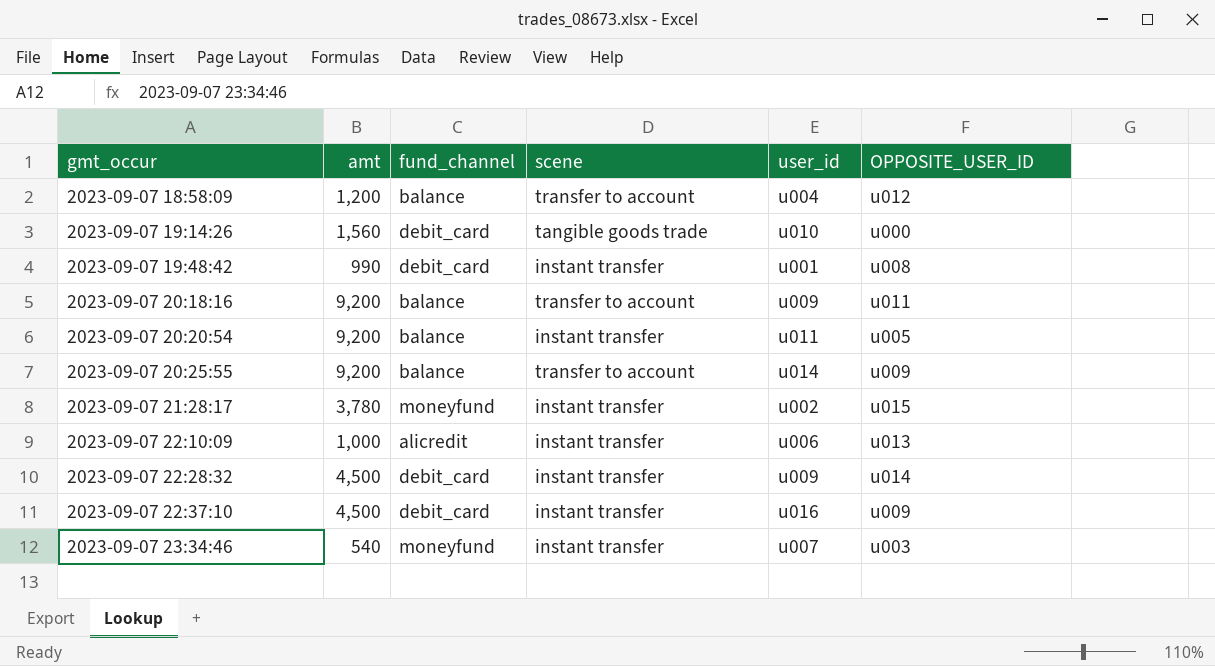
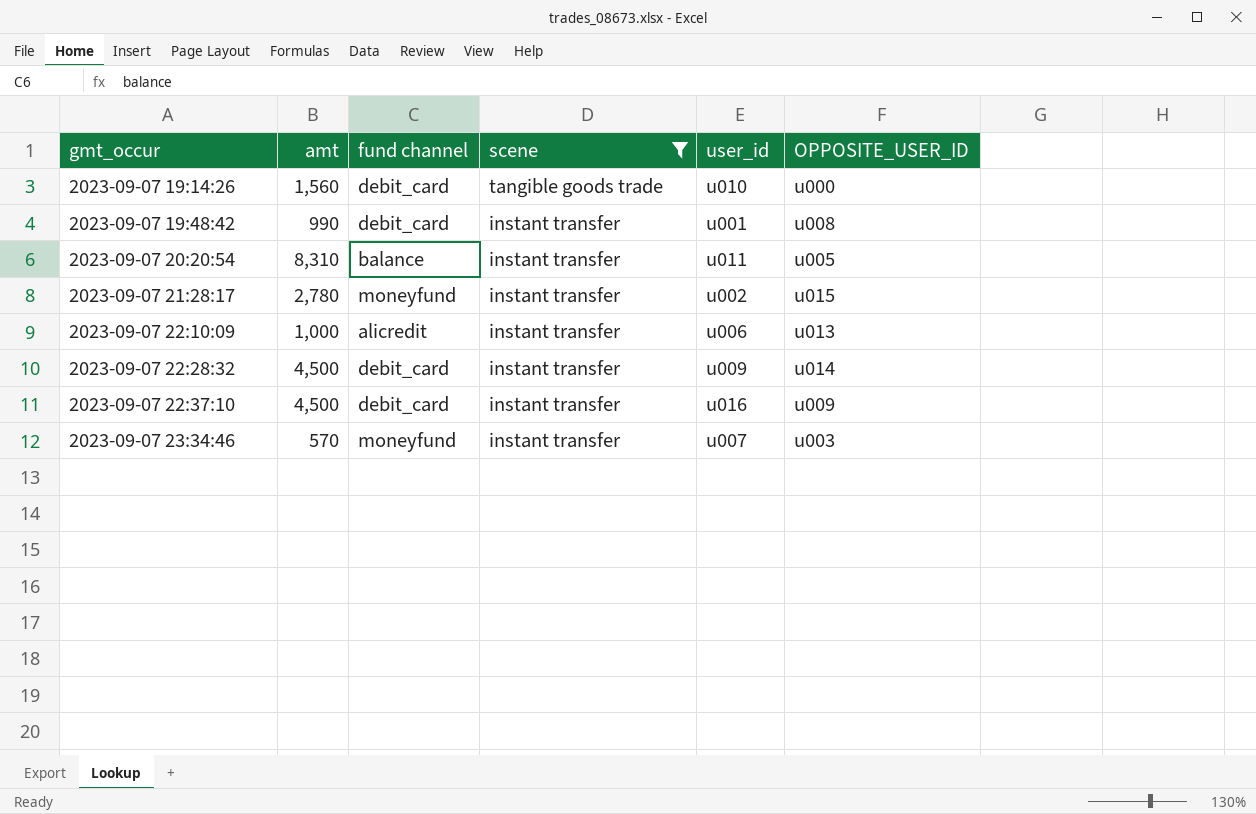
filter: none -> scene != transfer to account
column name: fund_channel -> fund channel
2023-09-07 20:20:54 | amt: 9,200 -> 8,310
2023-09-07 21:28:17 | amt: 3,780 -> 2,780
2023-09-07 23:34:46 | amt: 540 -> 570

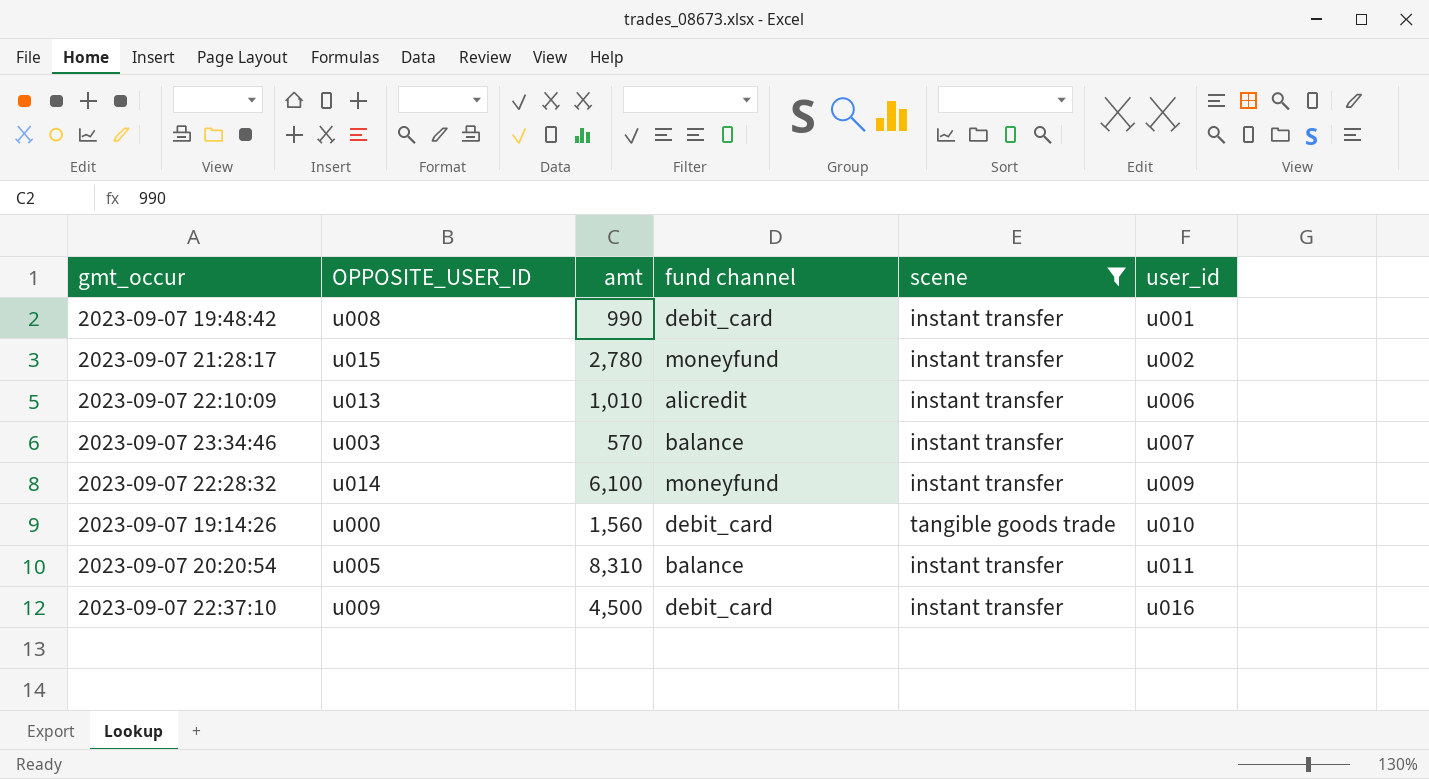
row order: gmt_occur ascending -> user_id ascending
column OPPOSITE_USER_ID | position: 6 -> 2
2023-09-07 22:10:09 | amt: 1,000 -> 1,010
2023-09-07 23:34:46 | fund channel: moneyfund -> balance
2023-09-07 22:28:32 | amt: 4,500 -> 6,100
2023-09-07 22:28:32 | fund channel: debit_card -> moneyfund

